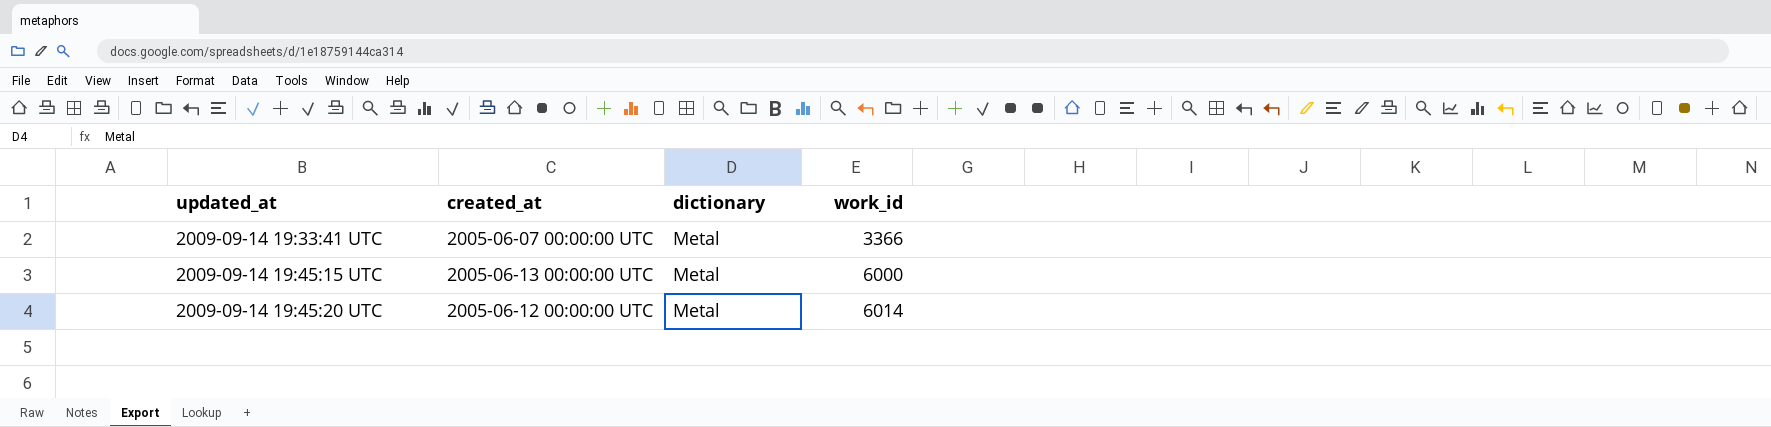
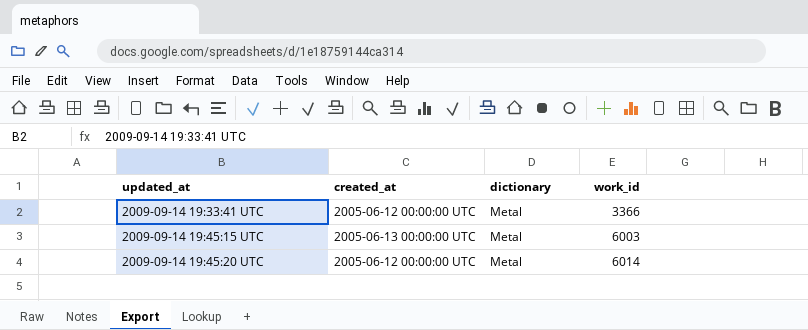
2009-09-14 19:33:41 UTC | created_at: 2005-06-07 00:00:00 UTC -> 2005-06-12 00:00:00 UTC
2009-09-14 19:45:15 UTC | work_id: 6000 -> 6003

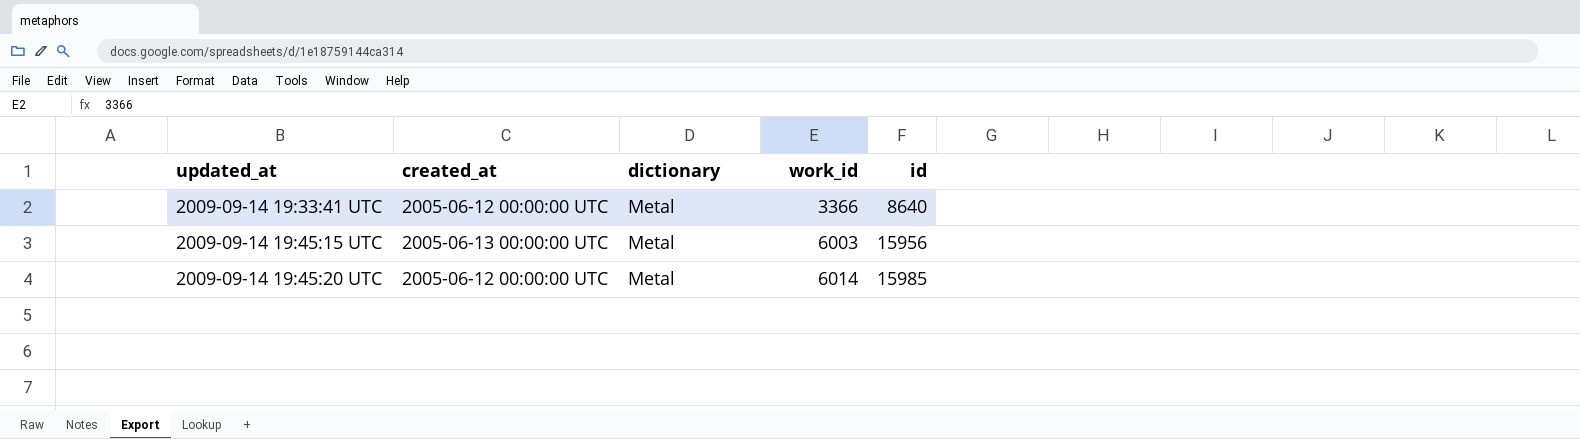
column id | position: none -> 5

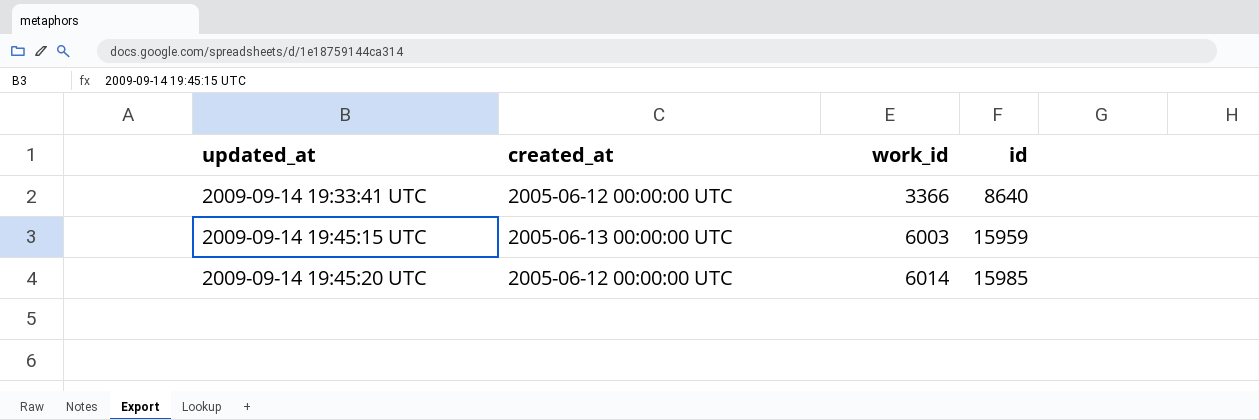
column dictionary | position: 3 -> none
2009-09-14 19:45:15 UTC | id: 15956 -> 15959

